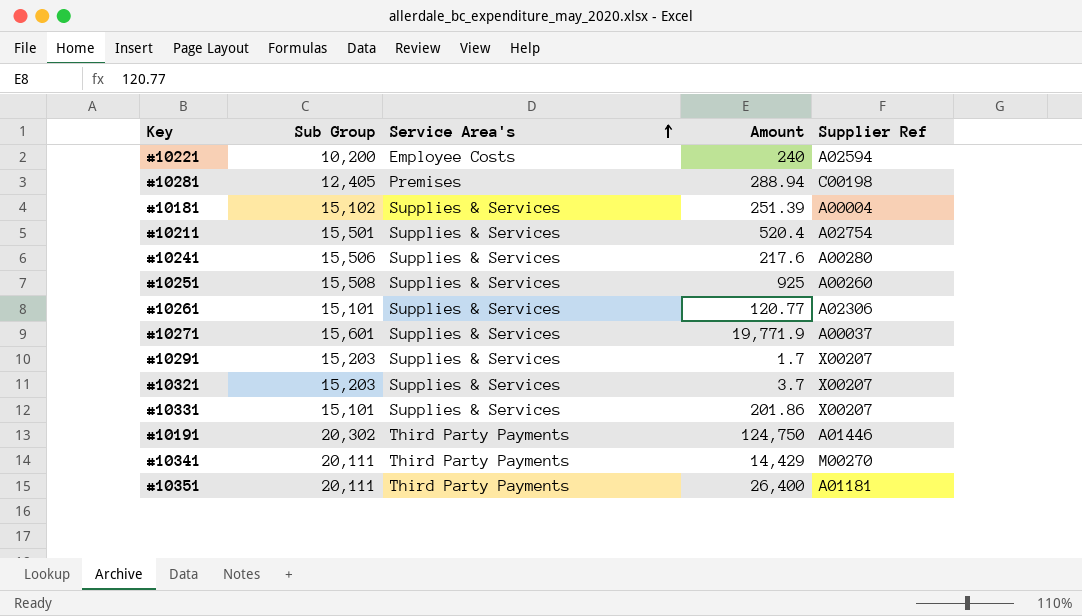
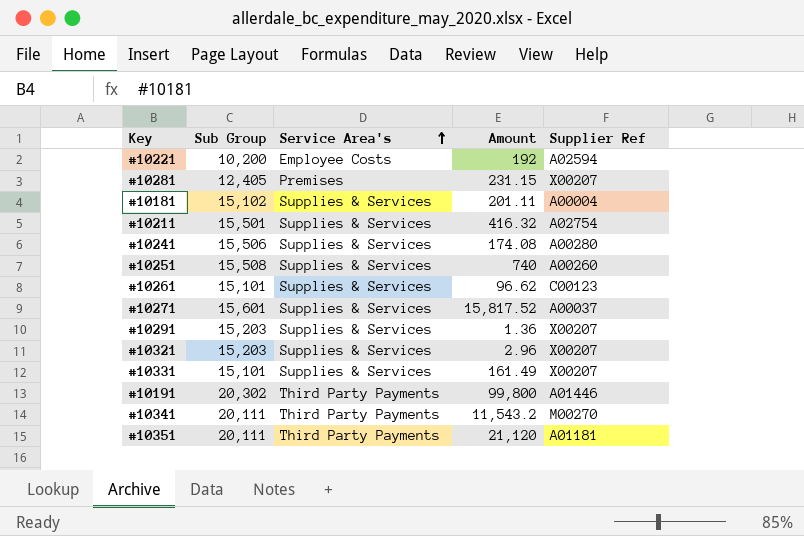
#10221 | Amount: 240 -> 192
#10281 | Amount: 288.94 -> 231.15
#10281 | Supplier Ref: C00198 -> X00207
#10181 | Amount: 251.39 -> 201.11
#10211 | Amount: 520.4 -> 416.32
#10241 | Amount: 217.6 -> 174.08
#10251 | Amount: 925 -> 740
#10261 | Amount: 120.77 -> 96.62
#10261 | Supplier Ref: A02306 -> C00123
#10271 | Amount: 19,771.9 -> 15,817.52
#10291 | Amount: 1.7 -> 1.36
#10321 | Amount: 3.7 -> 2.96
#10331 | Amount: 201.86 -> 161.49
#10191 | Amount: 124,750 -> 99,800
#10341 | Amount: 14,429 -> 11,543.2
#10351 | Amount: 26,400 -> 21,120

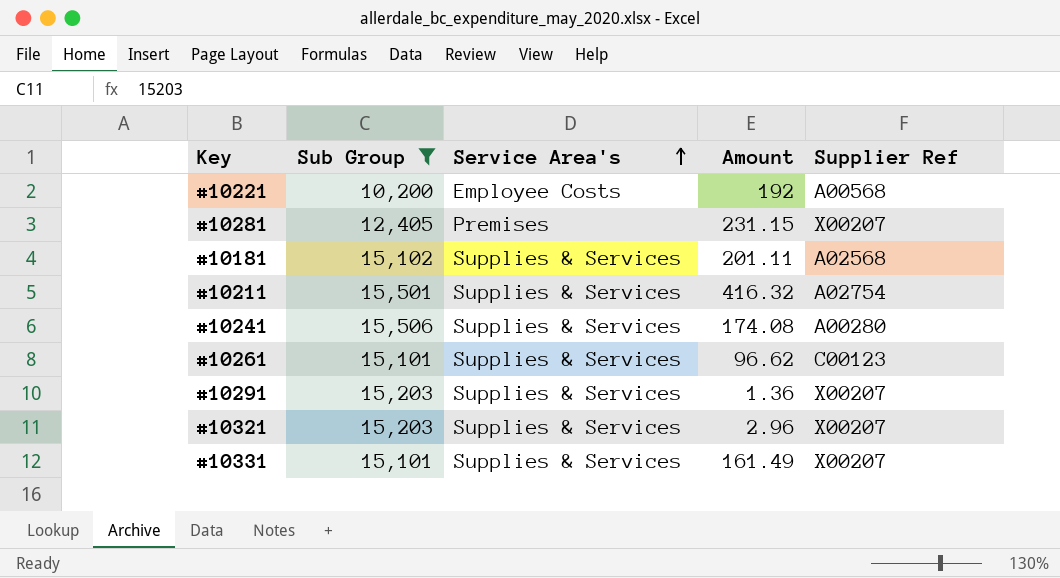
filter: none -> Sub Group <= 15,506
#10221 | Supplier Ref: A02594 -> A00568
#10181 | Supplier Ref: A00004 -> A02568

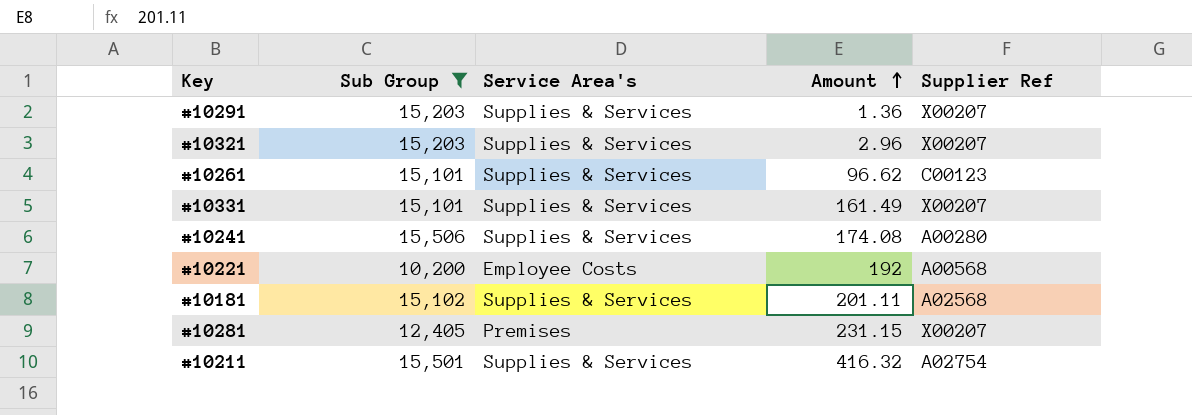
row order: Service Area's ascending -> Amount ascending

